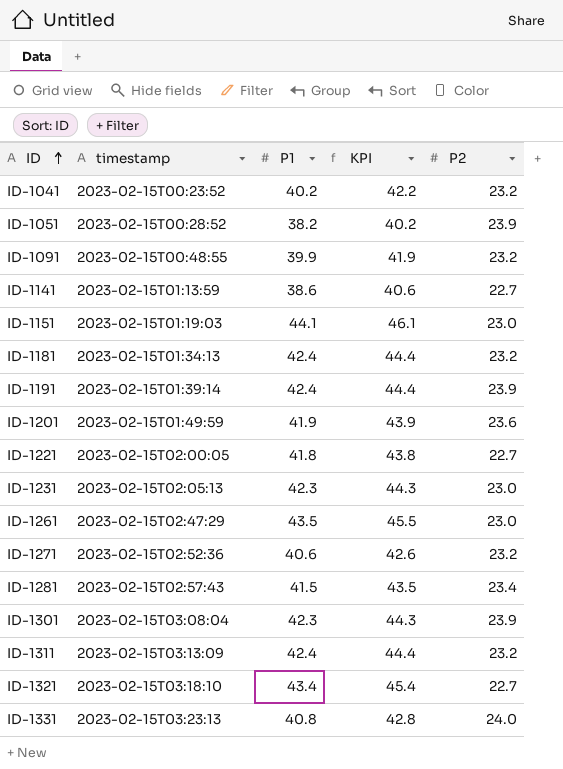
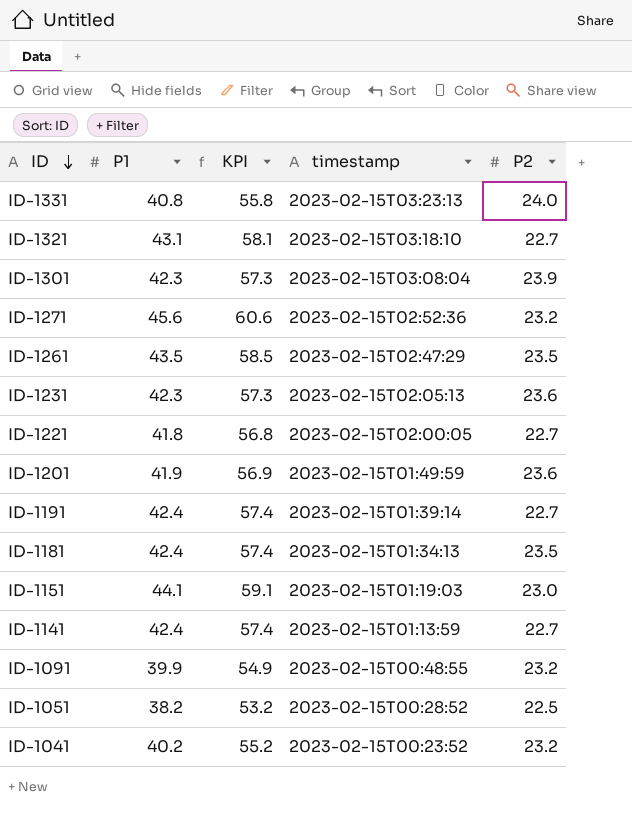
row order: ID ascending -> ID descending
column KPI | formula: [P1] + 2 -> [P1] + 15
column timestamp | position: 2 -> 4
row ID-1281: 2023-02-15T02:57:43 | 41.5 | 43.5 | 23.4 -> none
row ID-1311: 2023-02-15T03:13:09 | 42.4 | 44.4 | 23.2 -> none
ID-1321 | P1: 43.4 -> 43.1
ID-1271 | P1: 40.6 -> 45.6
ID-1261 | P2: 23.0 -> 23.5
ID-1231 | P2: 23.0 -> 23.6
ID-1191 | P2: 23.9 -> 22.7
ID-1181 | P2: 23.2 -> 23.5
ID-1141 | P1: 38.6 -> 42.4
ID-1051 | P2: 23.9 -> 22.5

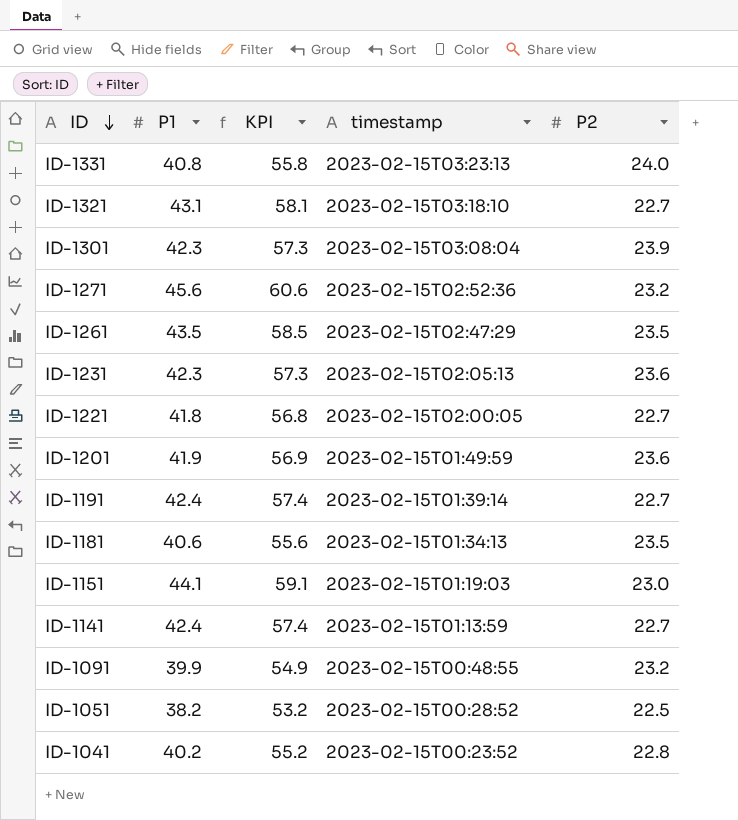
ID-1181 | P1: 42.4 -> 40.6
ID-1181 | KPI: 57.4 -> 55.6
ID-1041 | P2: 23.2 -> 22.8

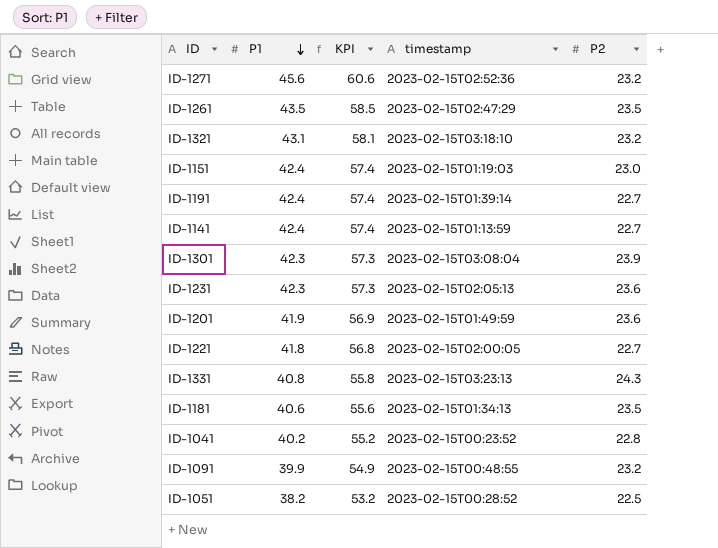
row order: ID descending -> P1 descending
ID-1321 | P2: 22.7 -> 23.2
ID-1151 | P1: 44.1 -> 42.4
ID-1151 | KPI: 59.1 -> 57.4
ID-1331 | P2: 24.0 -> 24.3

